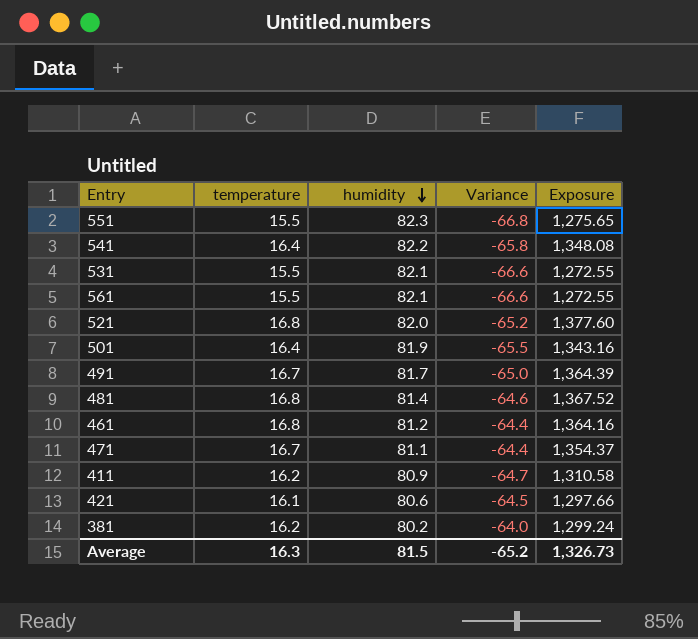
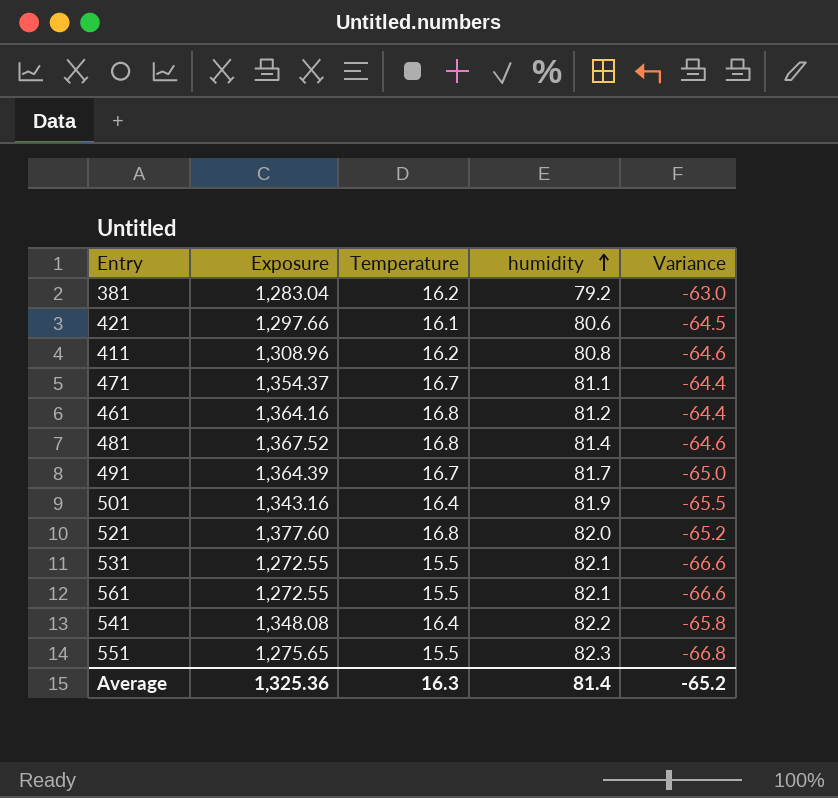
row order: humidity descending -> humidity ascending
column Exposure | position: 5 -> 2
column name: temperature -> Temperature
381 | Exposure: 1,299.24 -> 1,283.04
381 | humidity: 80.2 -> 79.2
381 | Variance: -64.0 -> -63.0
411 | Exposure: 1,310.58 -> 1,308.96
411 | humidity: 80.9 -> 80.8
411 | Variance: -64.7 -> -64.6
Average | Exposure: 1,326.73 -> 1,325.36
Average | humidity: 81.5 -> 81.4

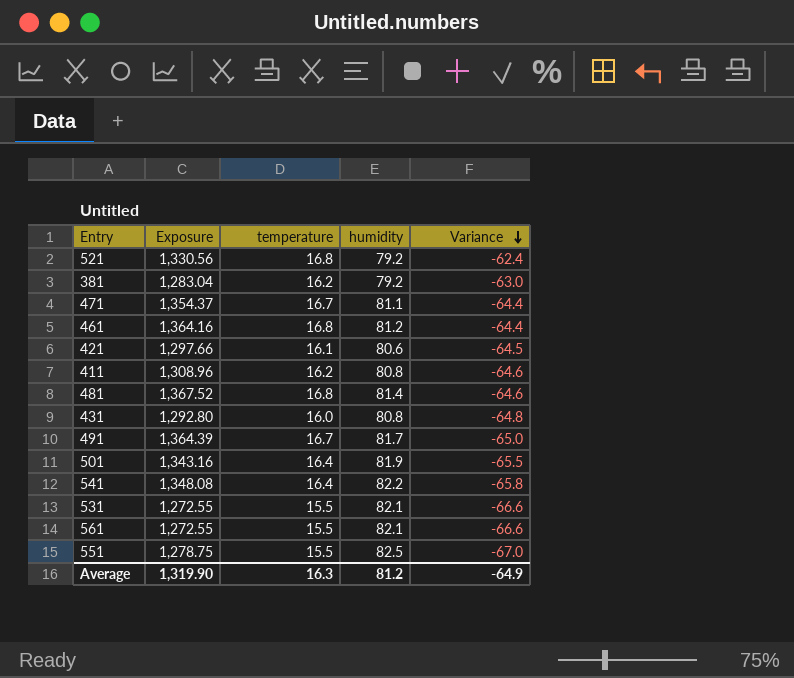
row order: humidity ascending -> Variance descending
column name: Temperature -> temperature
521 | Exposure: 1,377.60 -> 1,330.56
521 | humidity: 82.0 -> 79.2
521 | Variance: -65.2 -> -62.4
row 431: none -> 1,292.80 | 16.0 | 80.8 | -64.8
551 | Exposure: 1,275.65 -> 1,278.75
551 | humidity: 82.3 -> 82.5
551 | Variance: -66.8 -> -67.0
Average | Exposure: 1,325.36 -> 1,319.90
Average | humidity: 81.4 -> 81.2
Average | Variance: -65.2 -> -64.9

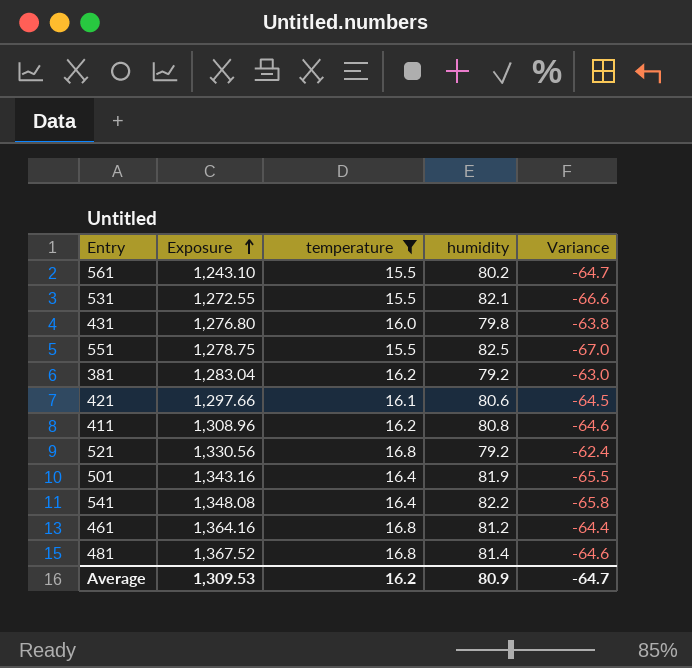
filter: none -> temperature != 16.7
row order: Variance descending -> Exposure ascending
561 | Exposure: 1,272.55 -> 1,243.10
561 | humidity: 82.1 -> 80.2
561 | Variance: -66.6 -> -64.7
431 | Exposure: 1,292.80 -> 1,276.80
431 | humidity: 80.8 -> 79.8
431 | Variance: -64.8 -> -63.8
Average | Exposure: 1,319.90 -> 1,309.53
Average | temperature: 16.3 -> 16.2
Average | humidity: 81.2 -> 80.9
Average | Variance: -64.9 -> -64.7

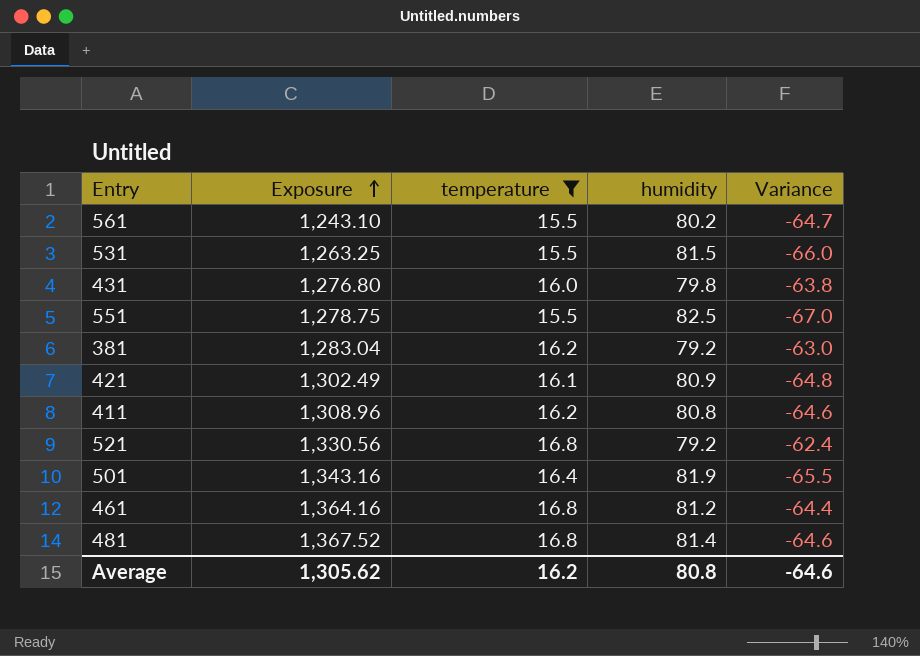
row 541: 1,348.08 | 16.4 | 82.2 | -65.8 -> none
531 | Exposure: 1,272.55 -> 1,263.25
531 | humidity: 82.1 -> 81.5
531 | Variance: -66.6 -> -66.0
421 | Exposure: 1,297.66 -> 1,302.49
421 | humidity: 80.6 -> 80.9
421 | Variance: -64.5 -> -64.8
Average | Exposure: 1,309.53 -> 1,305.62
Average | humidity: 80.9 -> 80.8
Average | Variance: -64.7 -> -64.6

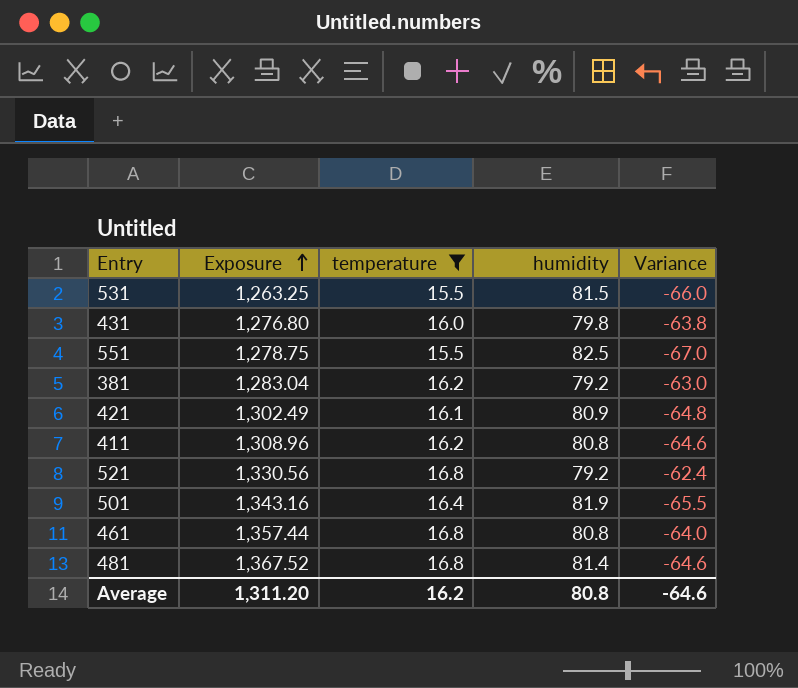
row 561: 1,243.10 | 15.5 | 80.2 | -64.7 -> none
461 | Exposure: 1,364.16 -> 1,357.44
461 | humidity: 81.2 -> 80.8
461 | Variance: -64.4 -> -64.0
Average | Exposure: 1,305.62 -> 1,311.20

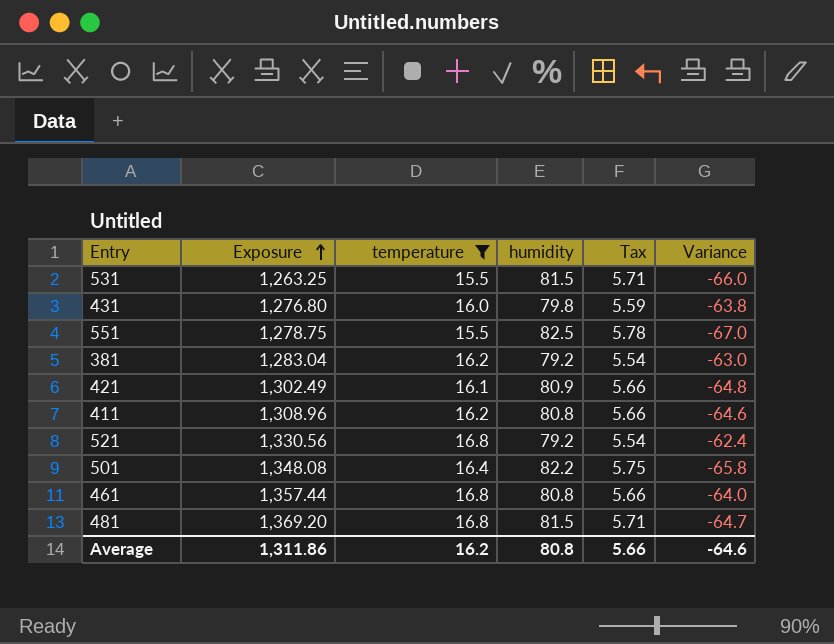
column Tax | formula: none -> [humidity] * 0.07
501 | Exposure: 1,343.16 -> 1,348.08
501 | humidity: 81.9 -> 82.2
501 | Variance: -65.5 -> -65.8
481 | Exposure: 1,367.52 -> 1,369.20
481 | humidity: 81.4 -> 81.5
481 | Variance: -64.6 -> -64.7
Average | Exposure: 1,311.20 -> 1,311.86

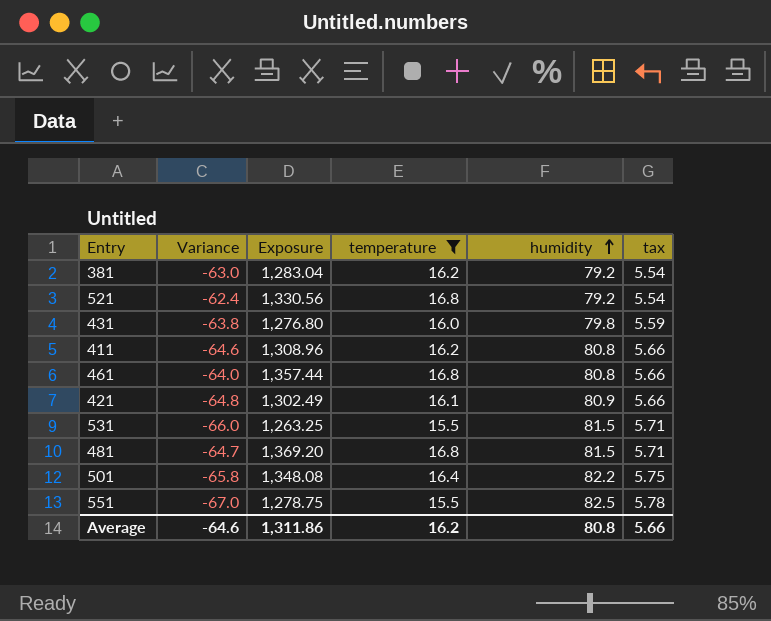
row order: Exposure ascending -> humidity ascending
column Variance | position: 6 -> 2
column name: Tax -> tax

